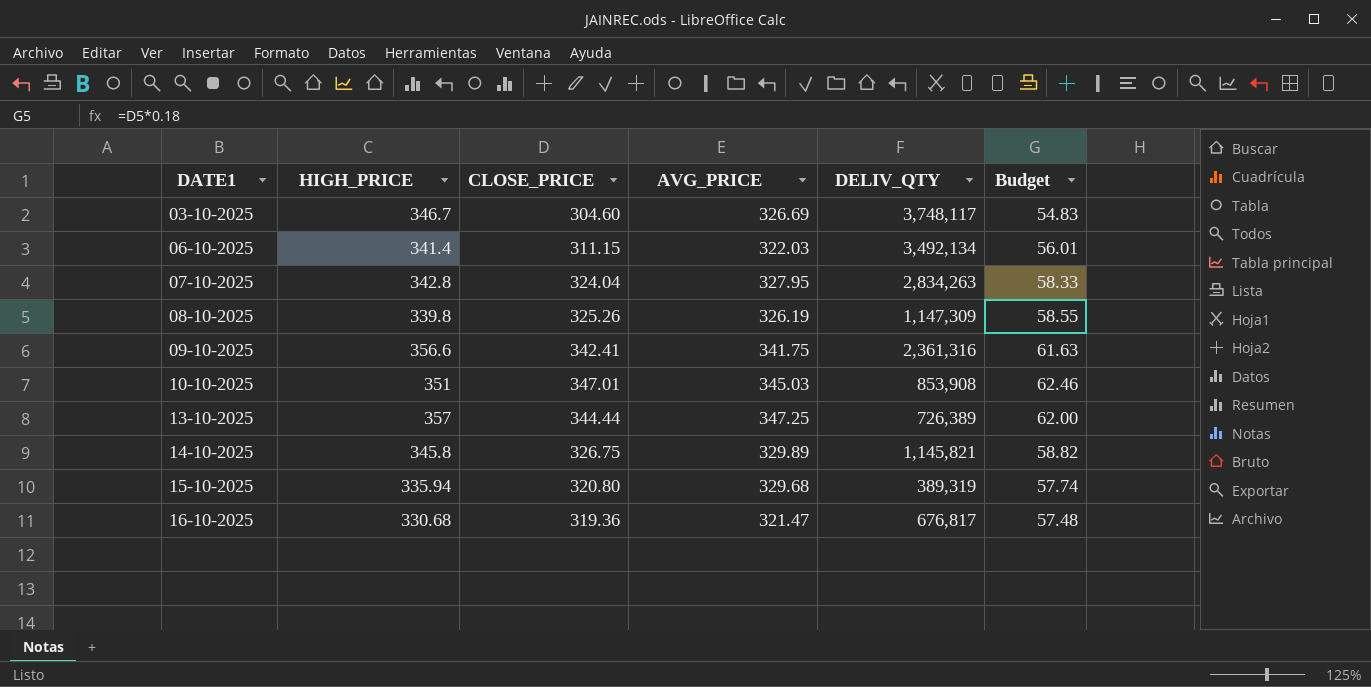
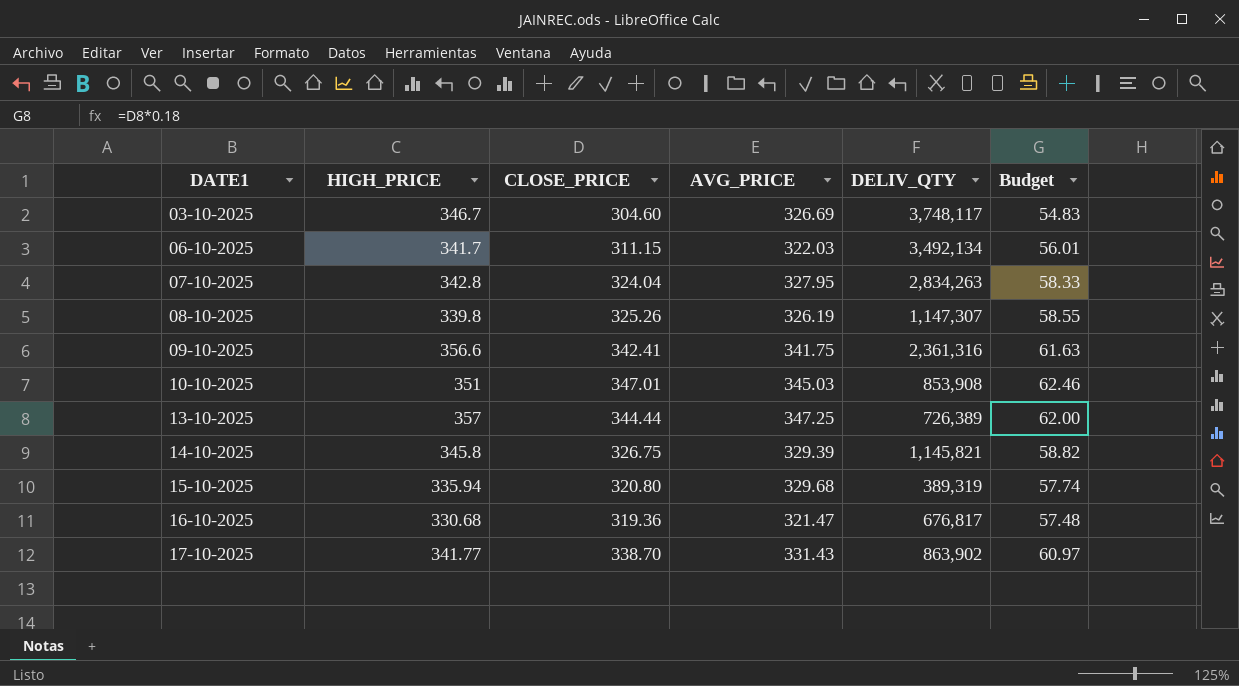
06-10-2025 | HIGH_PRICE: 341.4 -> 341.7
08-10-2025 | DELIV_QTY: 1,147,309 -> 1,147,307
14-10-2025 | AVG_PRICE: 329.89 -> 329.39
row 17-10-2025: none -> 341.77 | 338.70 | 331.43 | 863,902 | 60.97

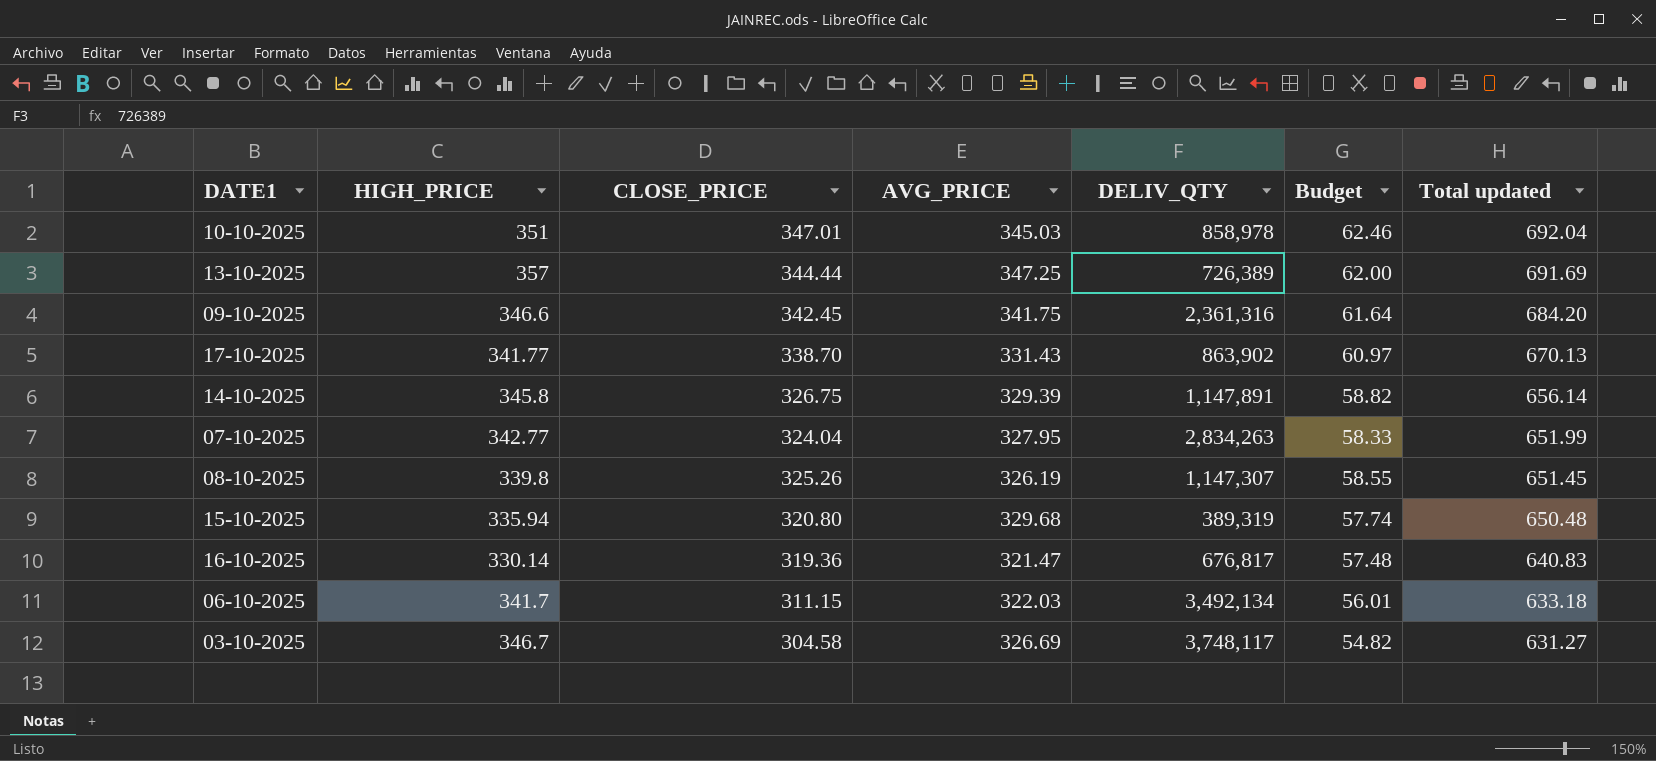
row order: DATE1 ascending -> Total updated descending
column Total updated | formula: none -> [CLOSE_PRICE] + [AVG_PRICE]
10-10-2025 | DELIV_QTY: 853,908 -> 858,978
09-10-2025 | HIGH_PRICE: 356.6 -> 346.6
09-10-2025 | CLOSE_PRICE: 342.41 -> 342.45
09-10-2025 | Budget: 61.63 -> 61.64
14-10-2025 | DELIV_QTY: 1,145,821 -> 1,147,891
07-10-2025 | HIGH_PRICE: 342.8 -> 342.77
16-10-2025 | HIGH_PRICE: 330.68 -> 330.14
03-10-2025 | CLOSE_PRICE: 304.60 -> 304.58
03-10-2025 | Budget: 54.83 -> 54.82

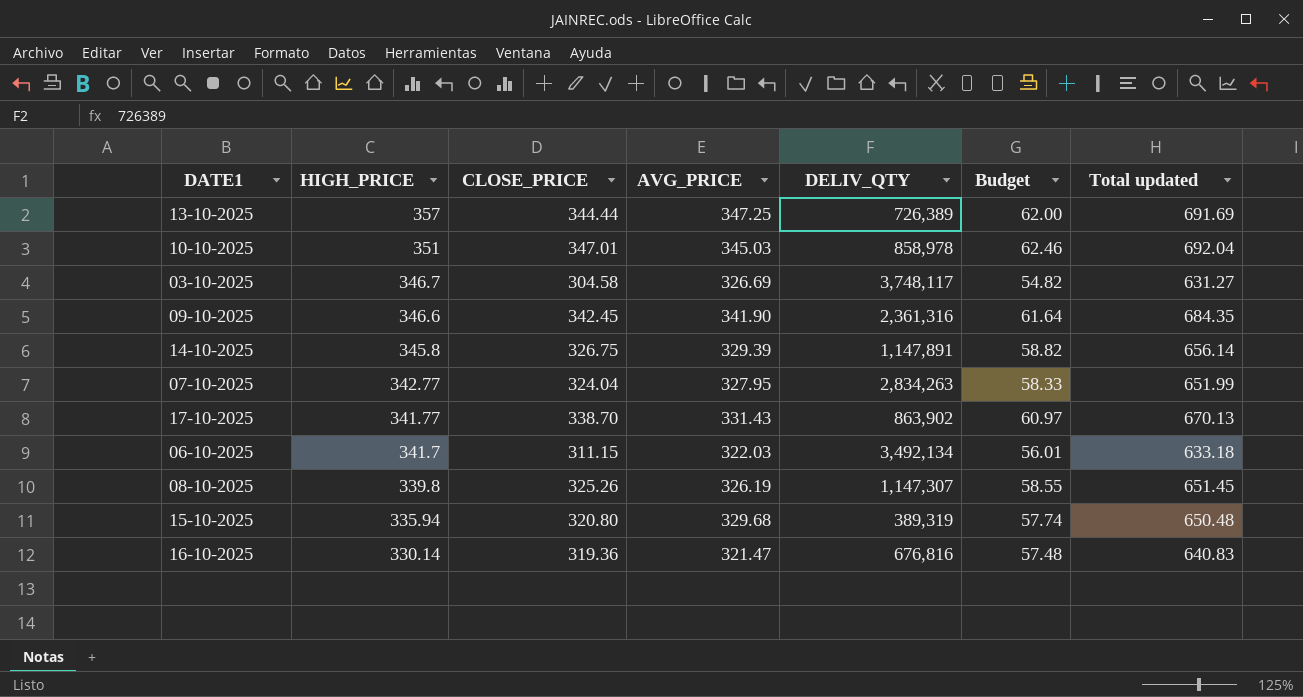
row order: Total updated descending -> HIGH_PRICE descending
09-10-2025 | AVG_PRICE: 341.75 -> 341.90
09-10-2025 | Total updated: 684.20 -> 684.35
16-10-2025 | DELIV_QTY: 676,817 -> 676,816

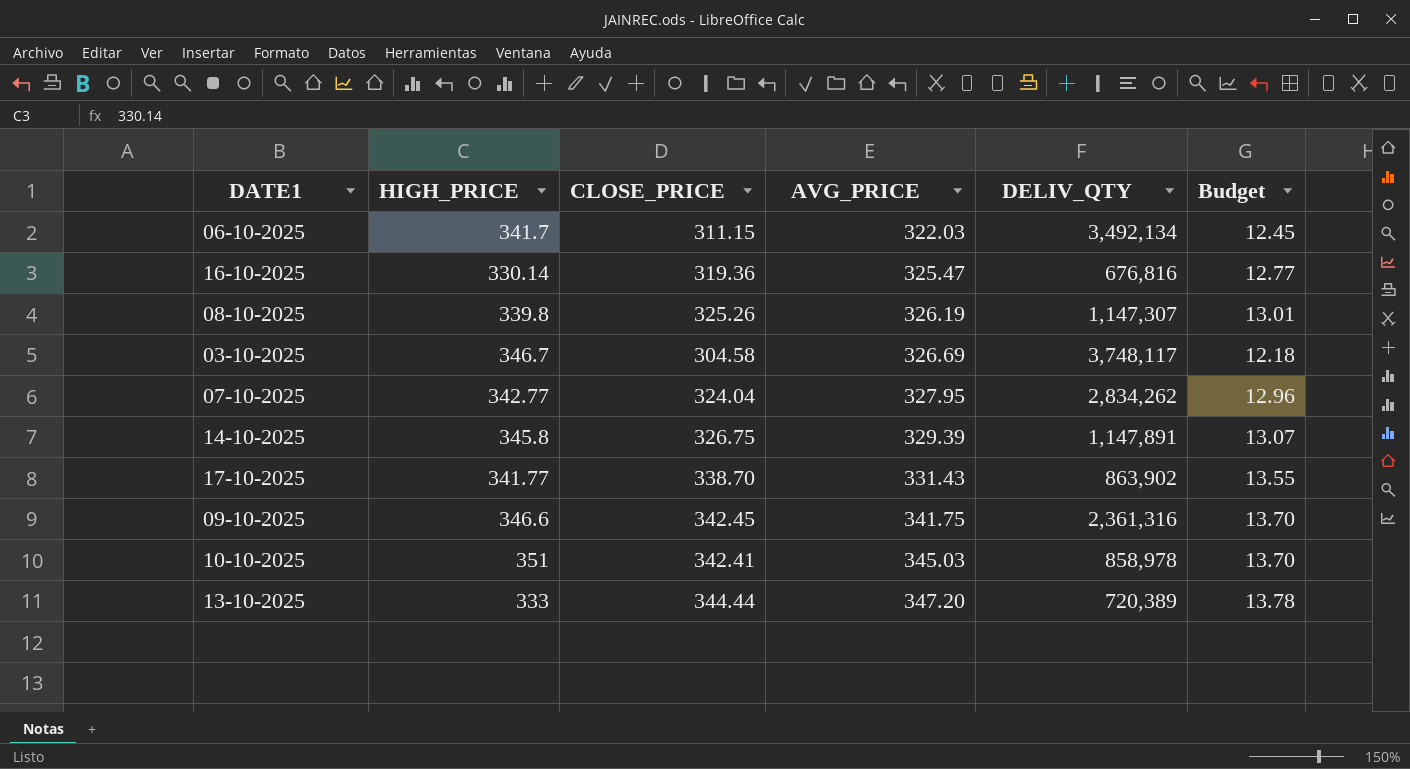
row order: HIGH_PRICE descending -> AVG_PRICE ascending
column Total updated | formula: [CLOSE_PRICE] + [AVG_PRICE] -> none
column Budget | formula: [CLOSE_PRICE] * 0.18 -> [CLOSE_PRICE] * 0.04
row 15-10-2025: 335.94 | 320.80 | 329.68 | 389,319 | 57.74 | 650.48 -> none
16-10-2025 | AVG_PRICE: 321.47 -> 325.47
07-10-2025 | DELIV_QTY: 2,834,263 -> 2,834,262
09-10-2025 | AVG_PRICE: 341.90 -> 341.75
10-10-2025 | CLOSE_PRICE: 347.01 -> 342.41
13-10-2025 | HIGH_PRICE: 357 -> 333
13-10-2025 | AVG_PRICE: 347.25 -> 347.20
13-10-2025 | DELIV_QTY: 726,389 -> 720,389

